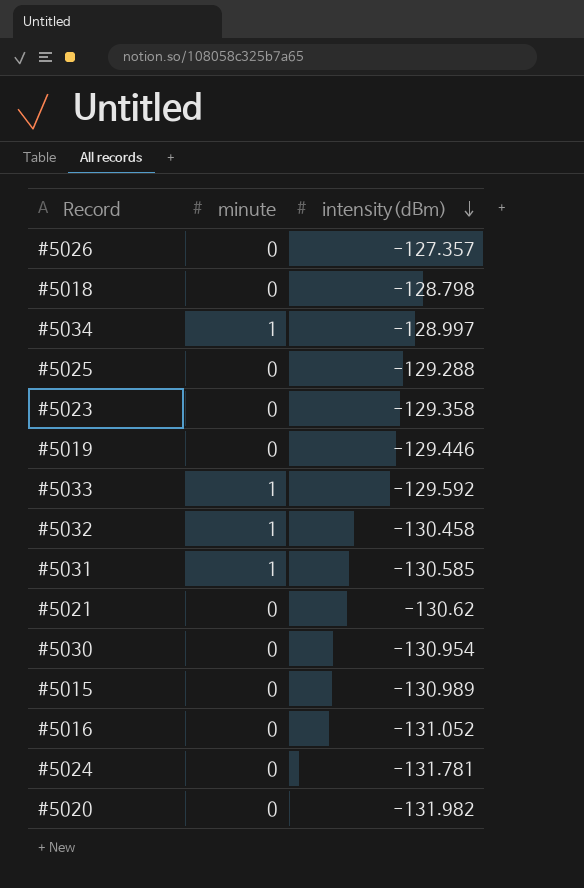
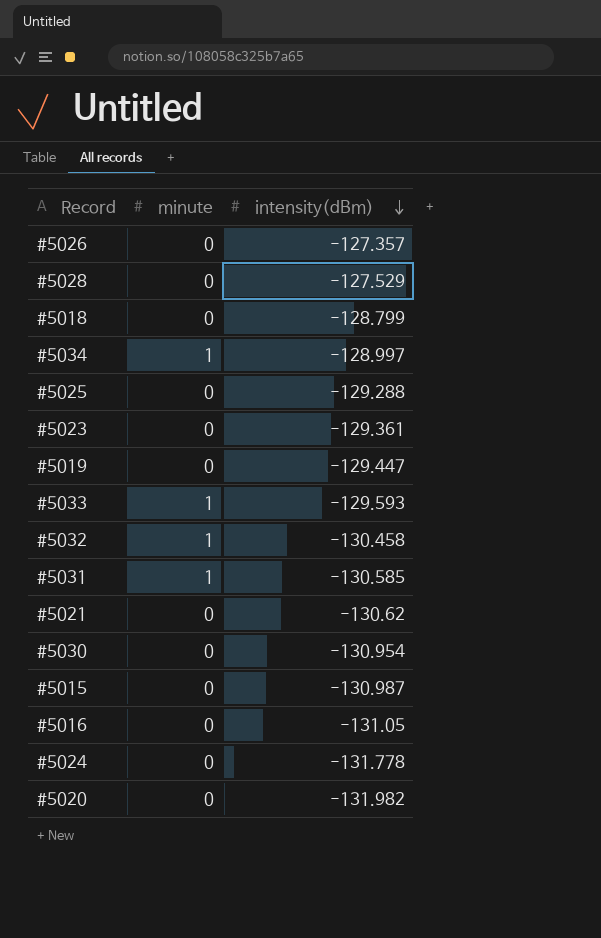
row #5028: none -> 0 | -127.529
#5018 | intensity(dBm): -128.798 -> -128.799
#5023 | intensity(dBm): -129.358 -> -129.361
#5019 | intensity(dBm): -129.446 -> -129.447
#5033 | intensity(dBm): -129.592 -> -129.593
#5015 | intensity(dBm): -130.989 -> -130.987
#5016 | intensity(dBm): -131.052 -> -131.05
#5024 | intensity(dBm): -131.781 -> -131.778

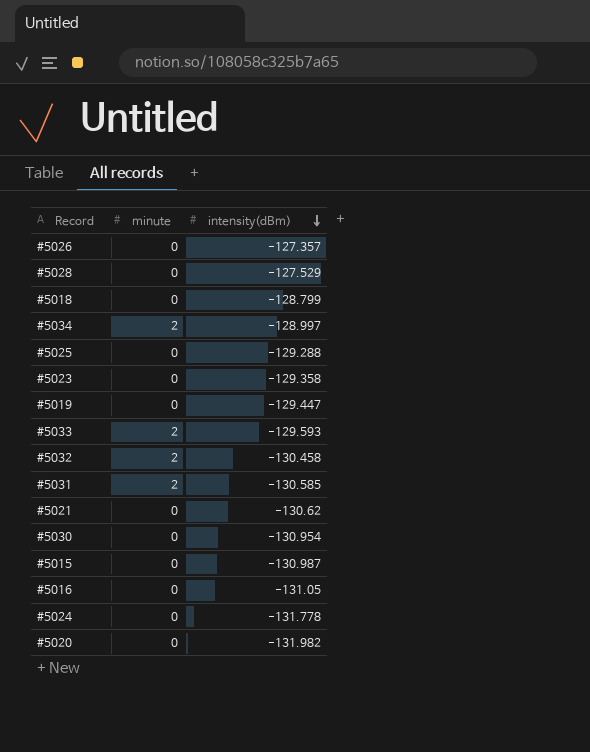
#5034 | minute: 1 -> 2
#5023 | intensity(dBm): -129.361 -> -129.358
#5033 | minute: 1 -> 2
#5032 | minute: 1 -> 2
#5031 | minute: 1 -> 2

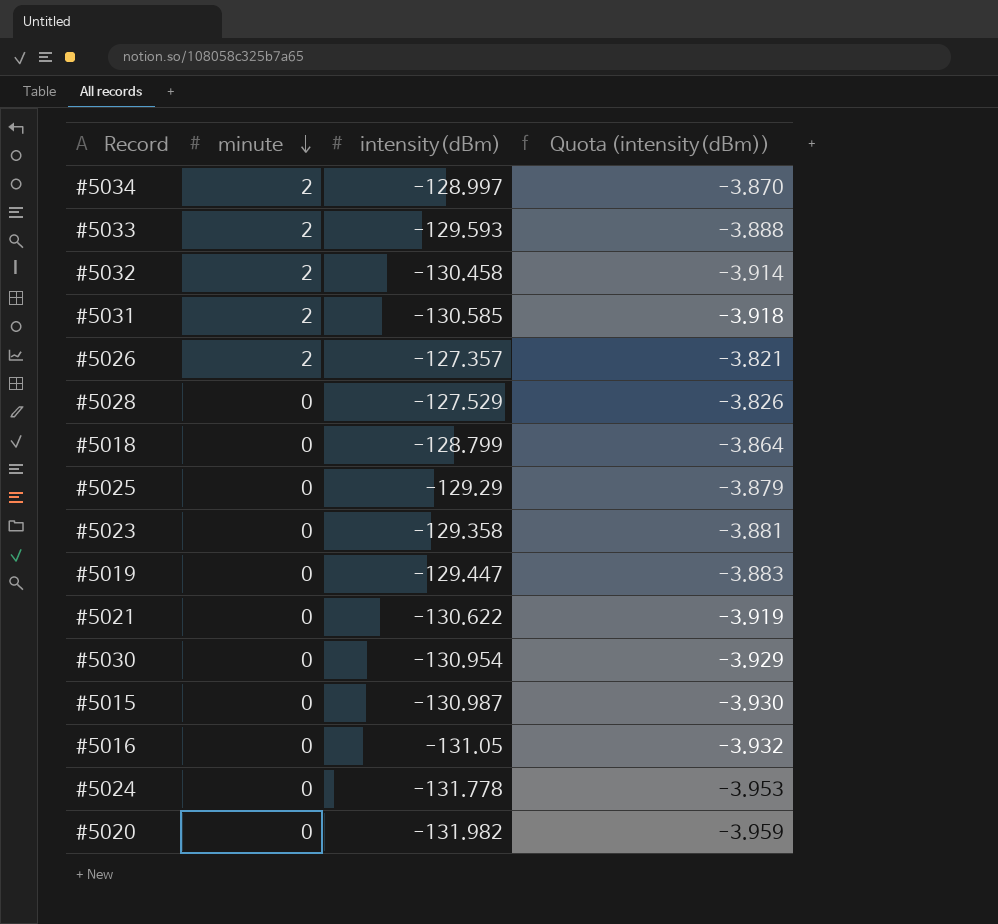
row order: intensity(dBm) descending -> minute descending
column Quota (intensity(dBm)) | formula: none -> [intensity(dBm)] * 0.03
#5026 | minute: 0 -> 2
#5025 | intensity(dBm): -129.288 -> -129.29
#5021 | intensity(dBm): -130.62 -> -130.622

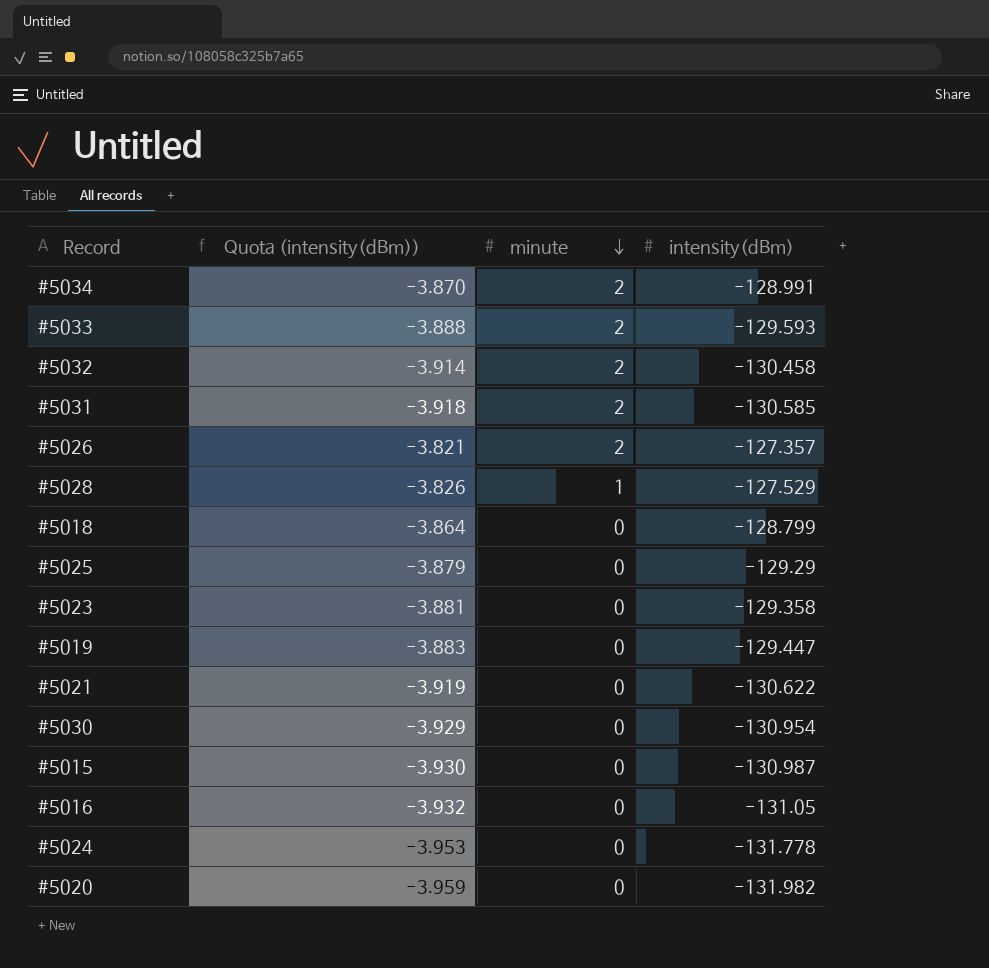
column Quota (intensity(dBm)) | position: 4 -> 2
#5034 | intensity(dBm): -128.997 -> -128.991
#5028 | minute: 0 -> 1

